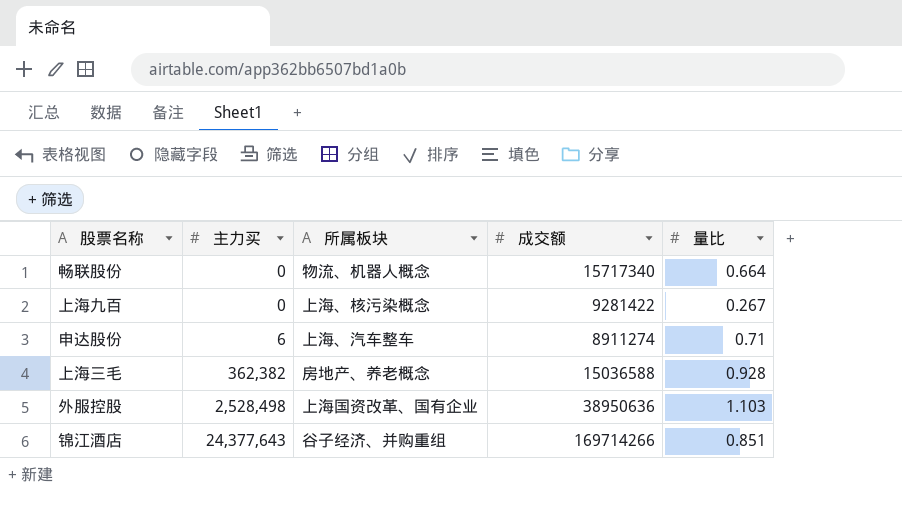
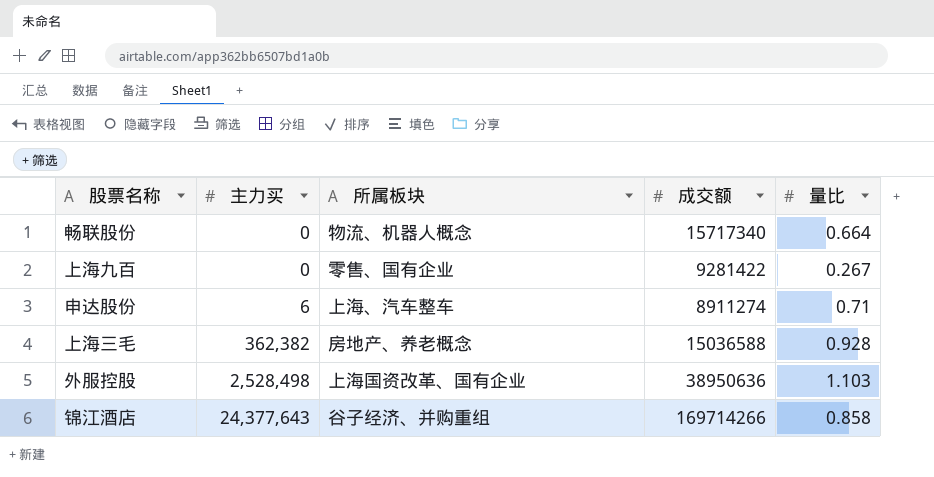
上海九百 | 所属板块: 上海、核污染概念 -> 零售、国有企业
锦江酒店 | 量比: 0.851 -> 0.858

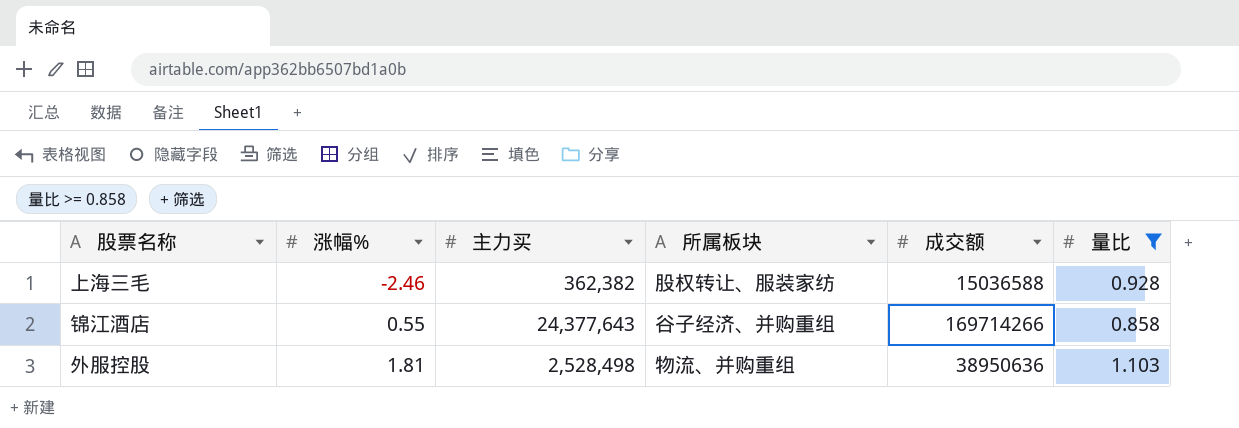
filter: none -> 量比 >= 0.858
row order: 主力买 ascending -> 涨幅% ascending
column 涨幅% | position: none -> 2
上海三毛 | 所属板块: 房地产、养老概念 -> 股权转让、服装家纺
外服控股 | 所属板块: 上海国资改革、国有企业 -> 物流、并购重组

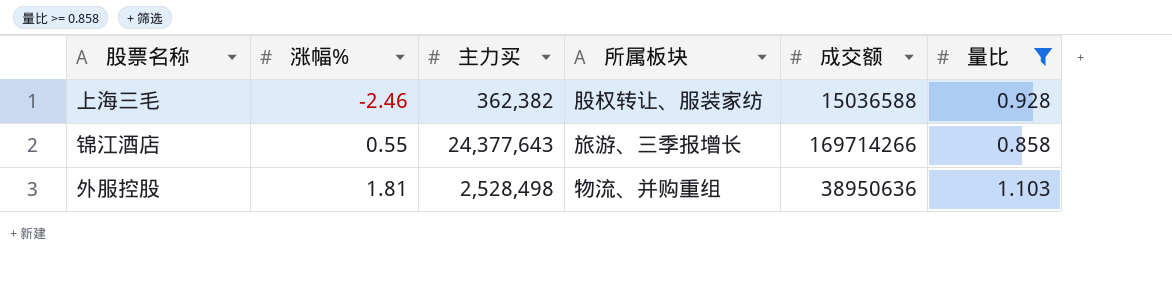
锦江酒店 | 所属板块: 谷子经济、并购重组 -> 旅游、三季报增长

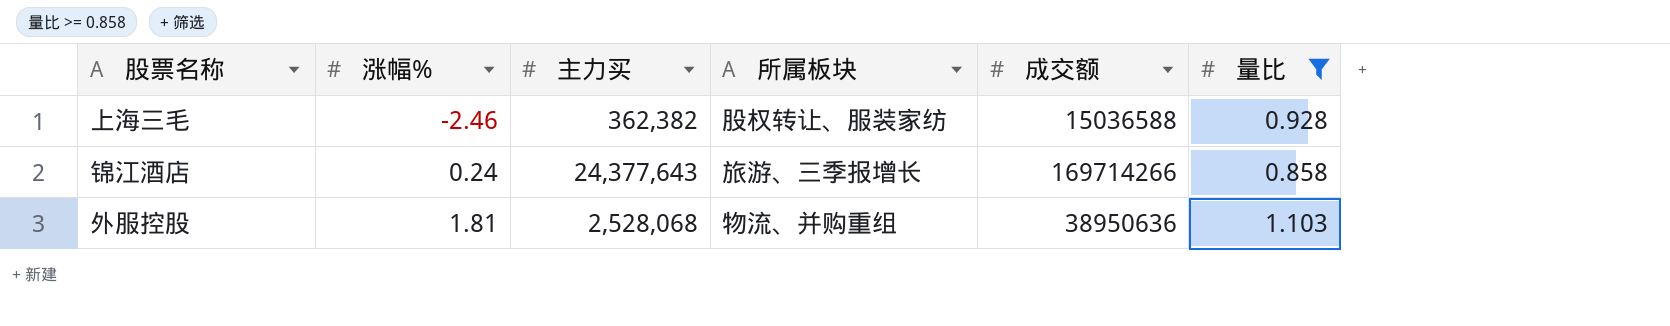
锦江酒店 | 涨幅%: 0.55 -> 0.24
外服控股 | 主力买: 2,528,498 -> 2,528,068

